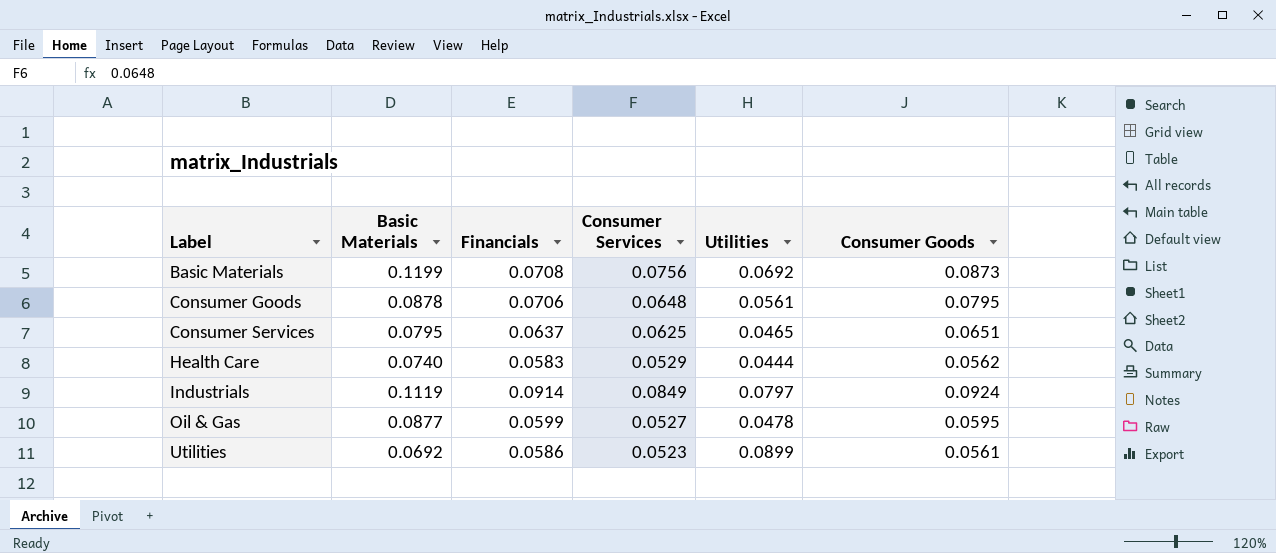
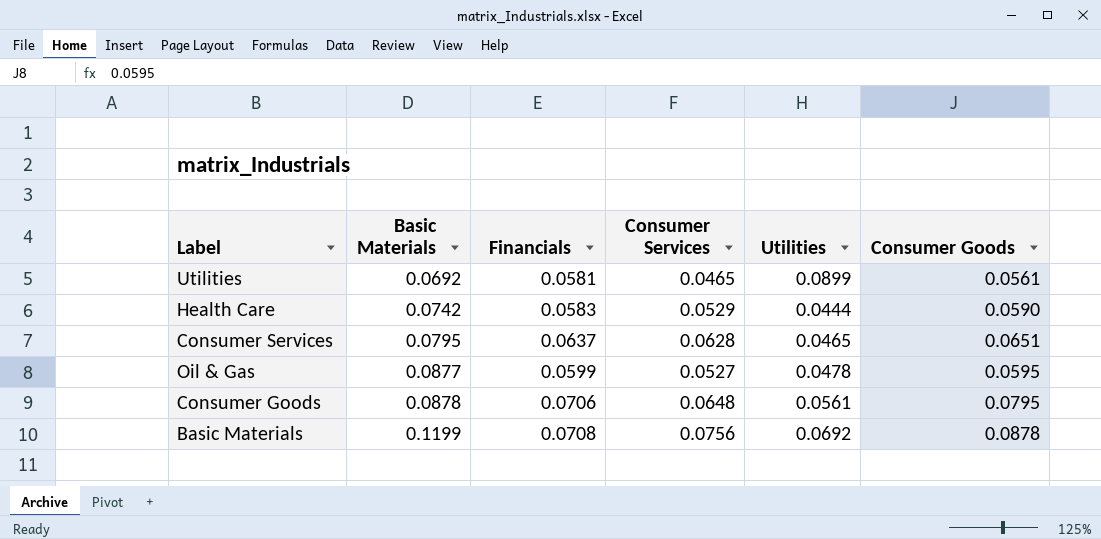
row order: Label ascending -> Basic Materials ascending
row Industrials: 0.1119 | 0.0914 | 0.0849 | 0.0797 | 0.0924 -> none
Utilities | Financials: 0.0586 -> 0.0581
Utilities | Consumer Services: 0.0523 -> 0.0465
Health Care | Basic Materials: 0.0740 -> 0.0742
Health Care | Consumer Goods: 0.0562 -> 0.0590
Consumer Services | Consumer Services: 0.0625 -> 0.0628
Basic Materials | Consumer Goods: 0.0873 -> 0.0878

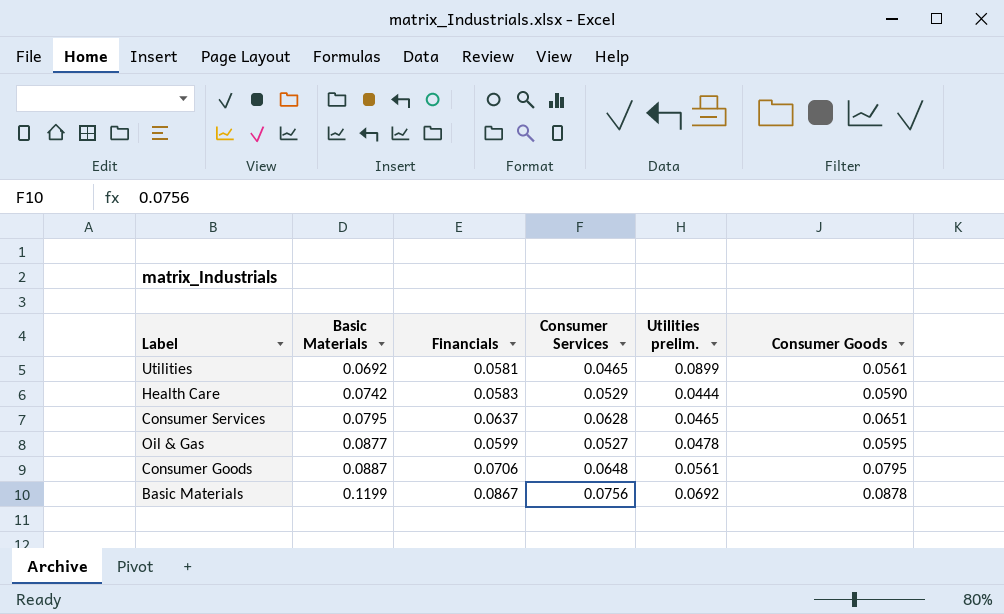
column name: Utilities -> Utilities prelim.
Consumer Goods | Basic Materials: 0.0878 -> 0.0887
Basic Materials | Financials: 0.0708 -> 0.0867

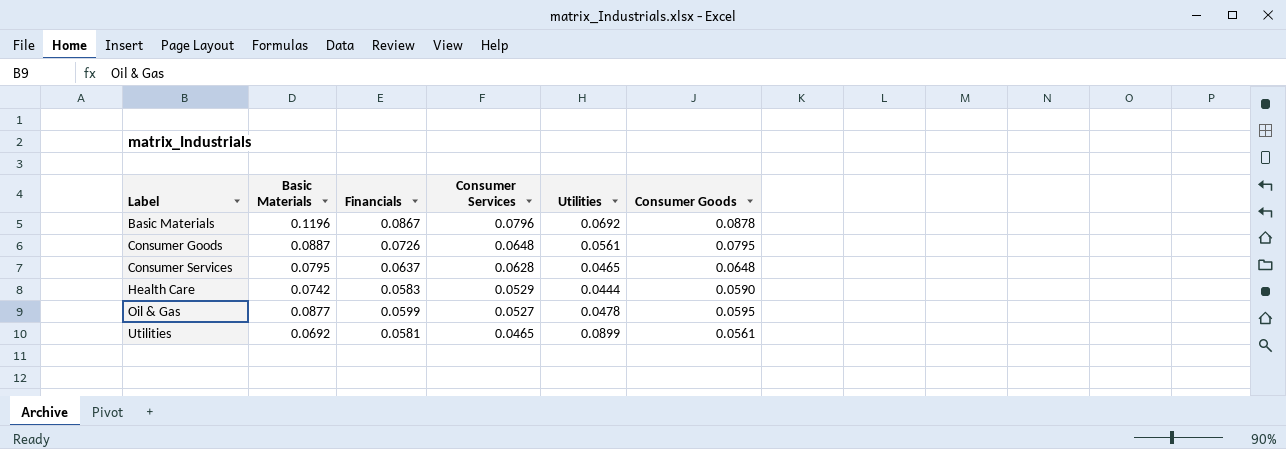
row order: Basic Materials ascending -> Label ascending
column name: Utilities prelim. -> Utilities
Basic Materials | Basic Materials: 0.1199 -> 0.1196
Basic Materials | Consumer Services: 0.0756 -> 0.0796
Consumer Goods | Financials: 0.0706 -> 0.0726
Consumer Services | Consumer Goods: 0.0651 -> 0.0648

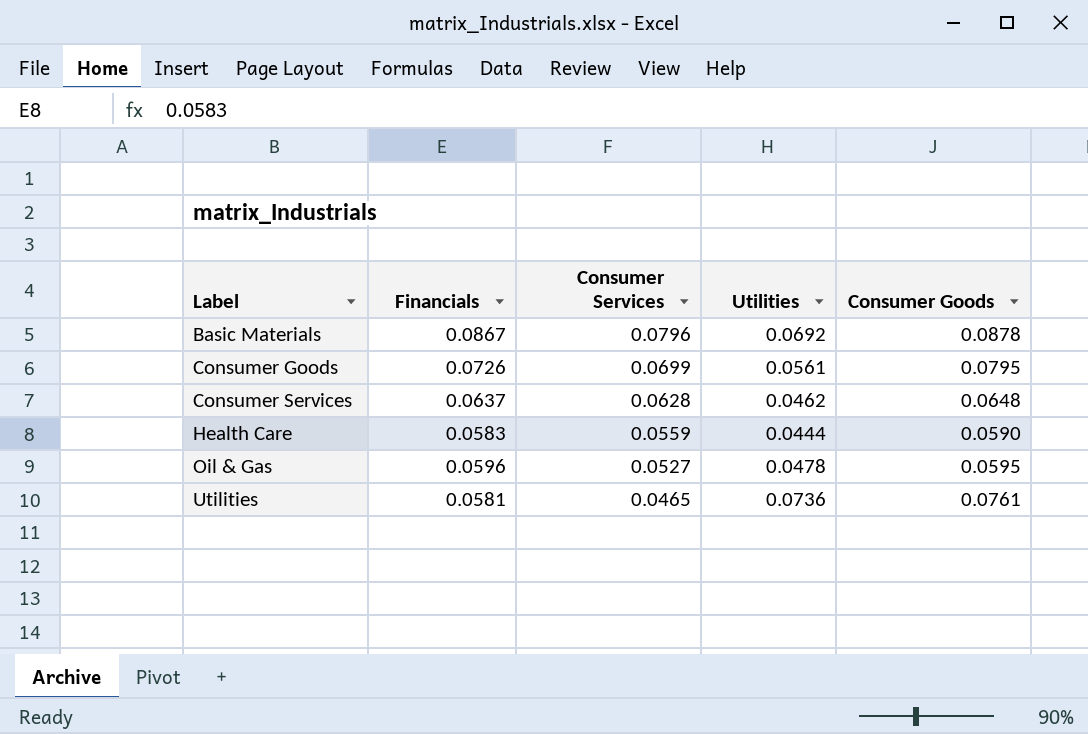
column Basic Materials | position: 2 -> none
Consumer Goods | Consumer Services: 0.0648 -> 0.0699
Consumer Services | Utilities: 0.0465 -> 0.0462
Health Care | Consumer Services: 0.0529 -> 0.0559
Oil & Gas | Financials: 0.0599 -> 0.0596
Utilities | Utilities: 0.0899 -> 0.0736
Utilities | Consumer Goods: 0.0561 -> 0.0761

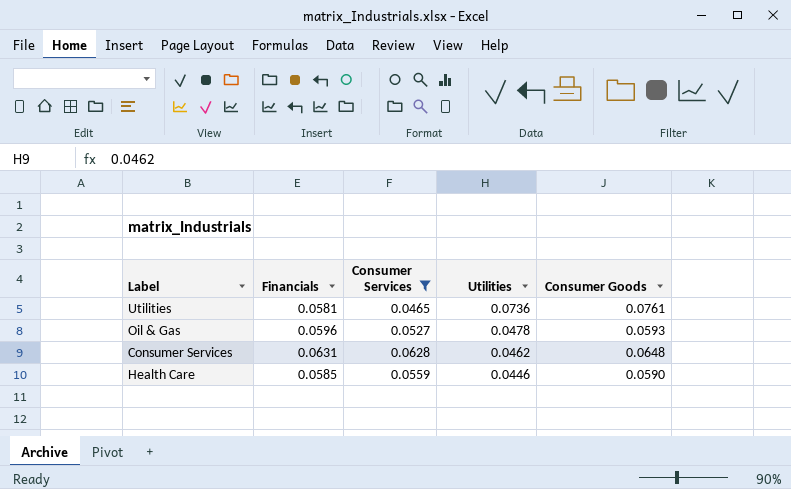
filter: none -> Consumer Services <= 0.0628
row order: Label ascending -> Utilities descending
Oil & Gas | Consumer Goods: 0.0595 -> 0.0593
Consumer Services | Financials: 0.0637 -> 0.0631
Health Care | Financials: 0.0583 -> 0.0585
Health Care | Utilities: 0.0444 -> 0.0446

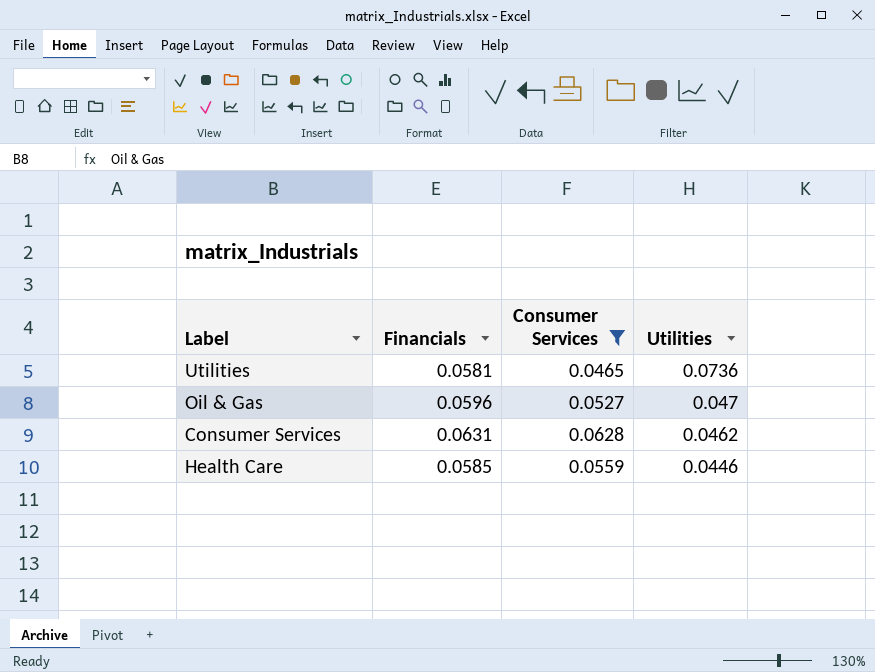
column Consumer Goods | position: 5 -> none
Oil & Gas | Utilities: 0.0478 -> 0.047

